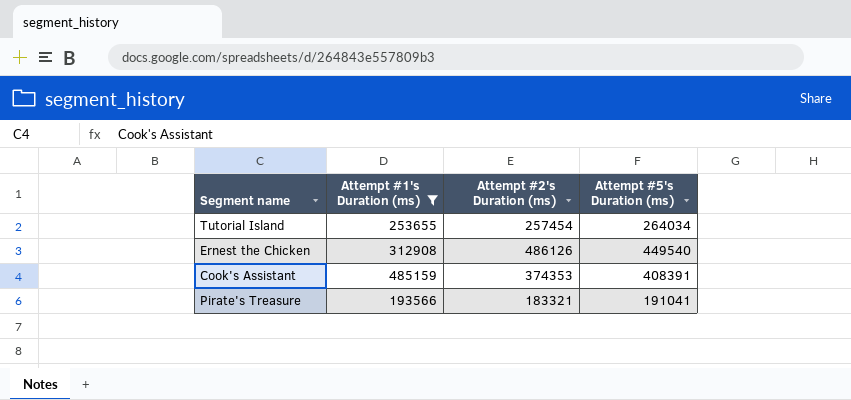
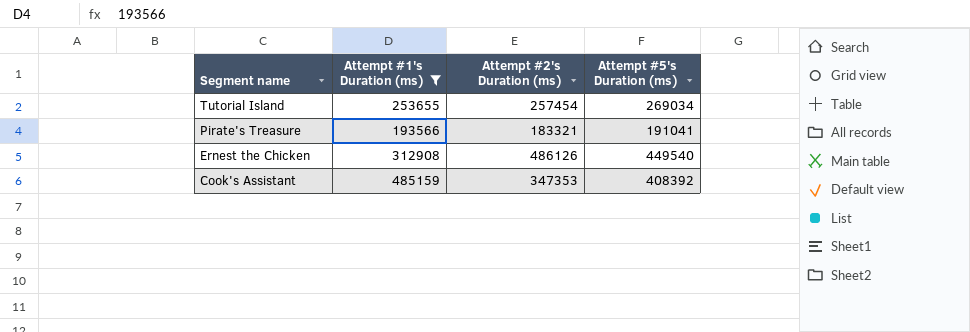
row order: none -> Segment name descending
Tutorial Island | Attempt #5's Duration (ms): 264034 -> 269034
Cook's Assistant | Attempt #2's Duration (ms): 374353 -> 347353
Cook's Assistant | Attempt #5's Duration (ms): 408391 -> 408392

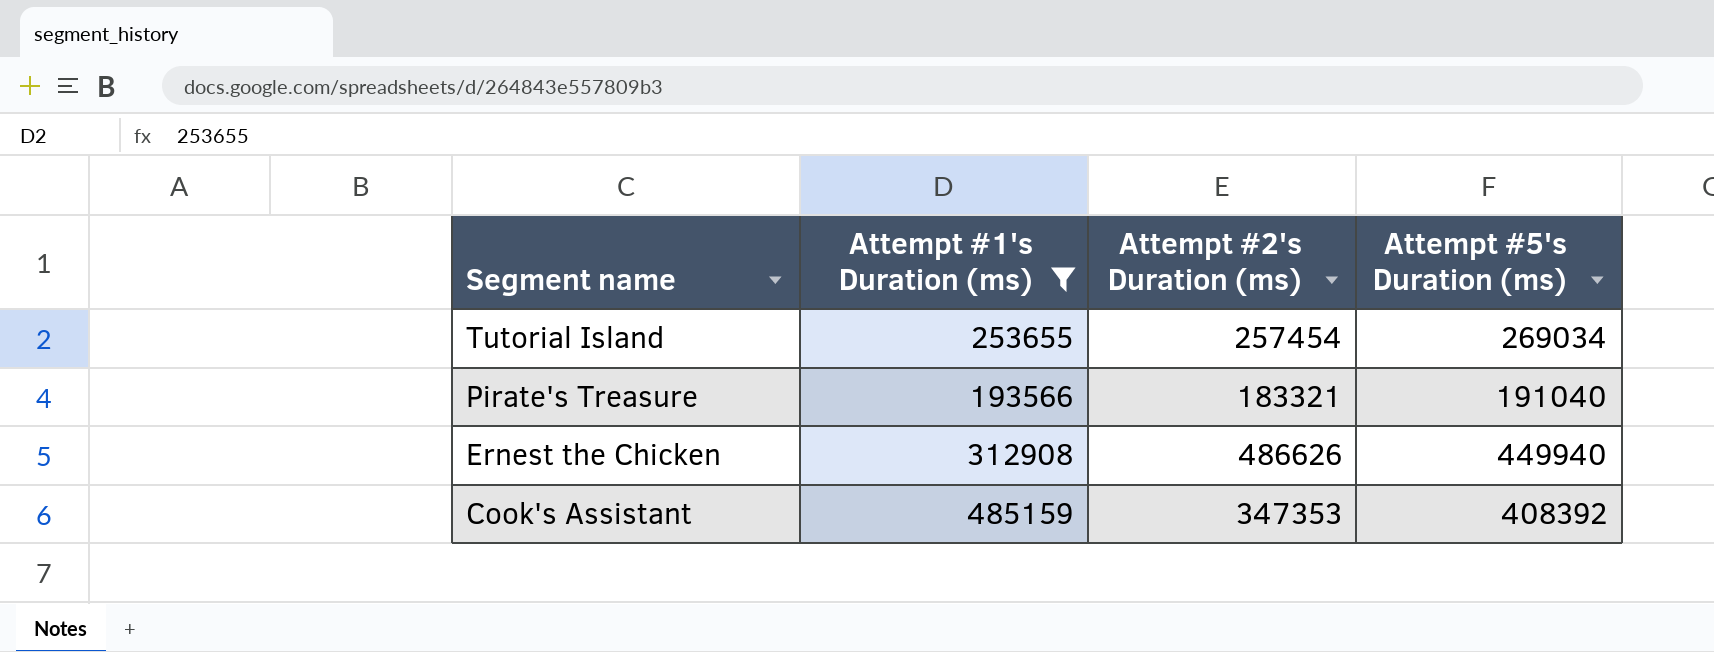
Pirate's Treasure | Attempt #5's Duration (ms): 191041 -> 191040
Ernest the Chicken | Attempt #2's Duration (ms): 486126 -> 486626
Ernest the Chicken | Attempt #5's Duration (ms): 449540 -> 449940

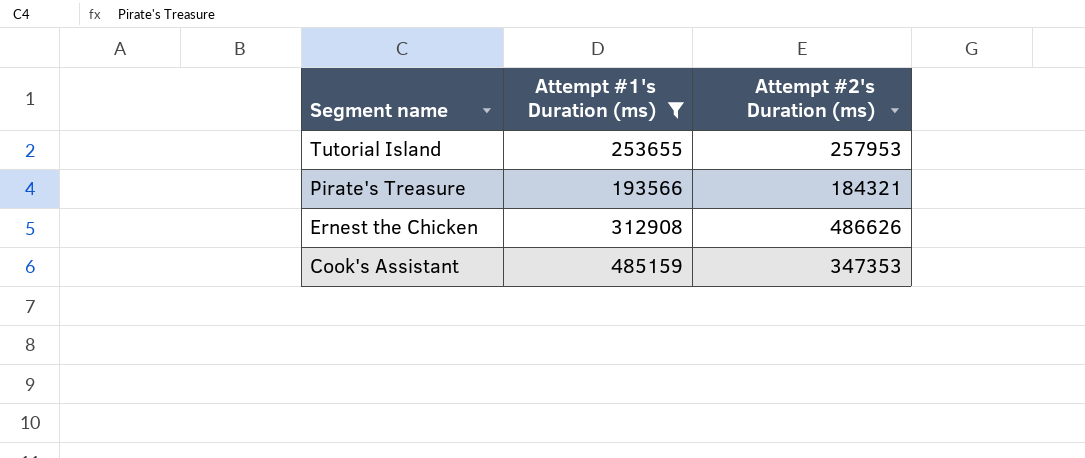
column Attempt #5's Duration (ms) | position: 4 -> none
Tutorial Island | Attempt #2's Duration (ms): 257454 -> 257953
Pirate's Treasure | Attempt #2's Duration (ms): 183321 -> 184321

